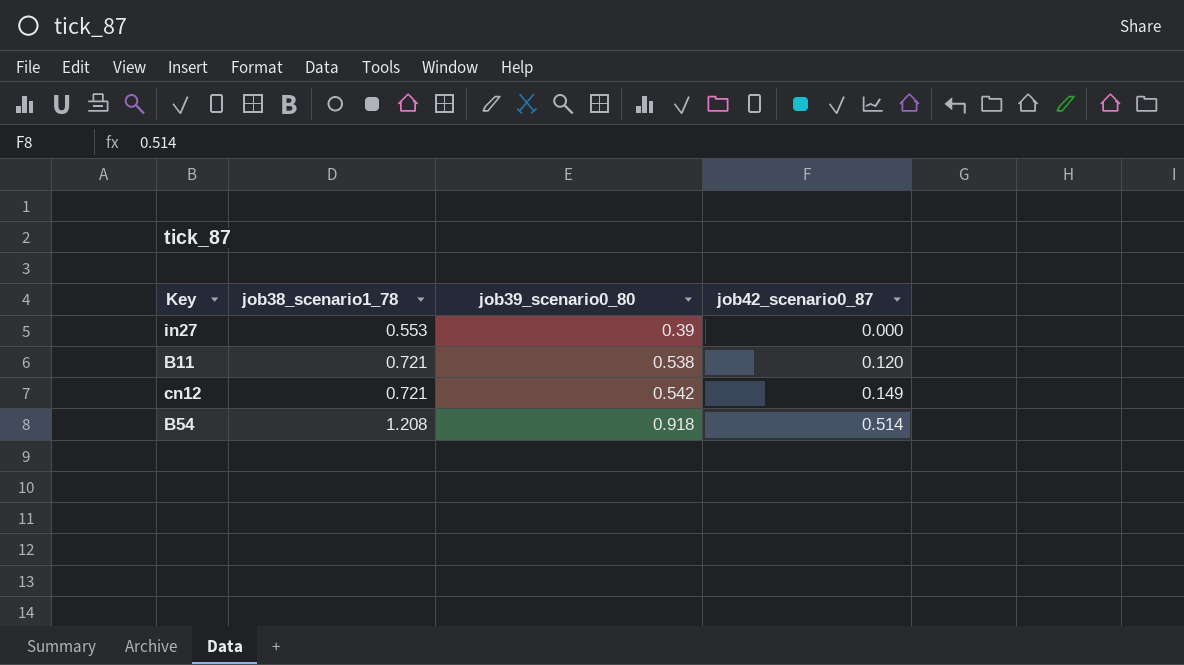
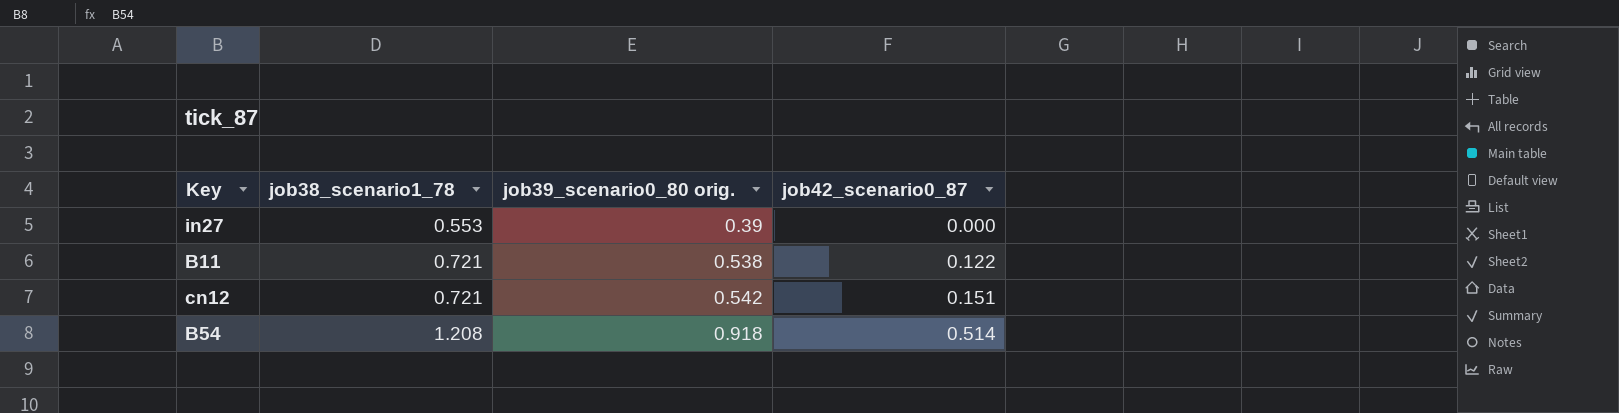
column name: job39_scenario0_80 -> job39_scenario0_80 orig.
B11 | job42_scenario0_87: 0.120 -> 0.122
cn12 | job42_scenario0_87: 0.149 -> 0.151

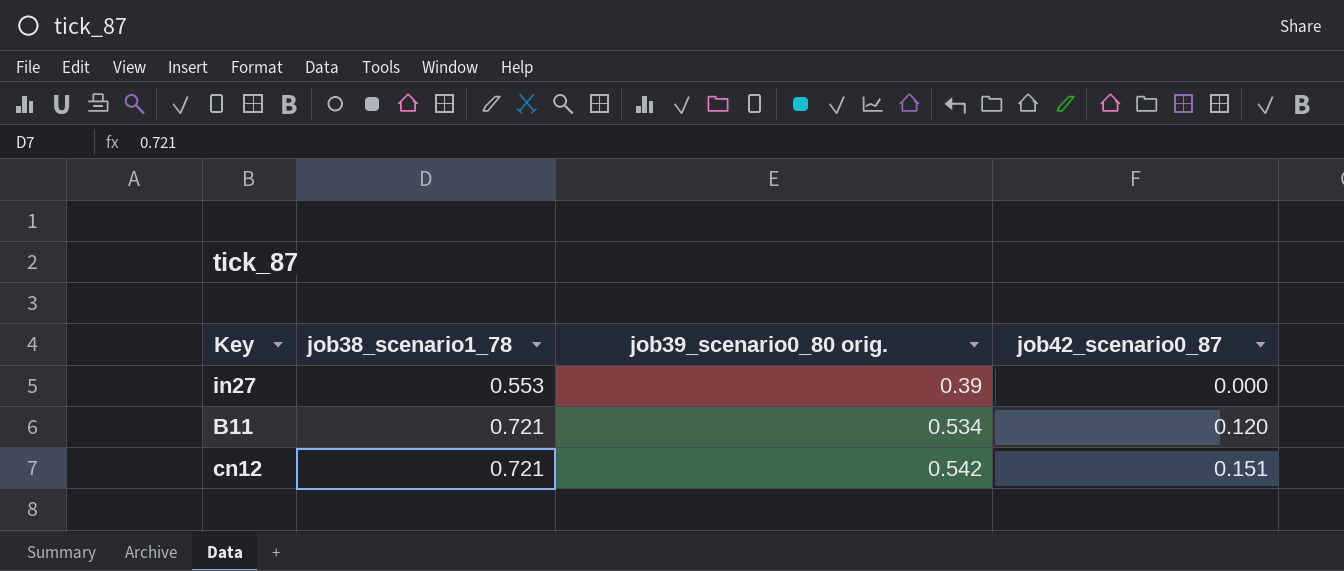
row B54: 1.208 | 0.918 | 0.514 -> none
B11 | job39_scenario0_80 orig.: 0.538 -> 0.534
B11 | job42_scenario0_87: 0.122 -> 0.120

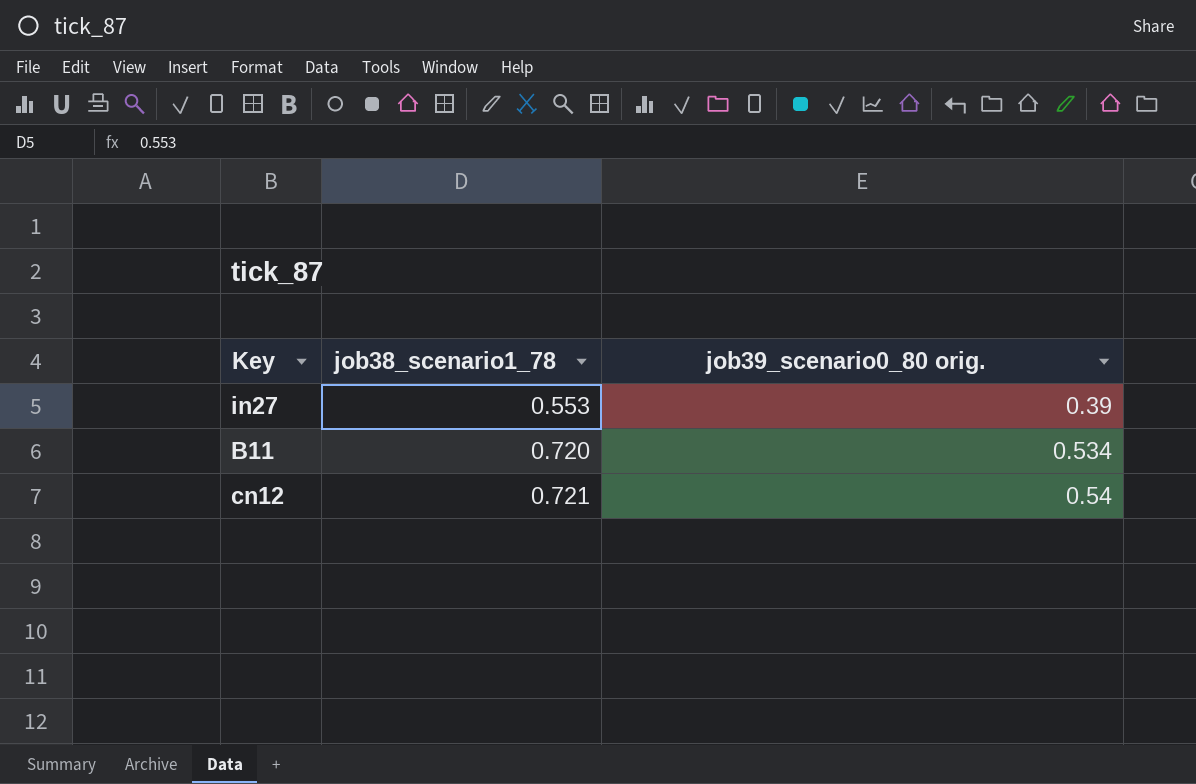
column job42_scenario0_87 | position: 4 -> none
B11 | job38_scenario1_78: 0.721 -> 0.720
cn12 | job39_scenario0_80 orig.: 0.542 -> 0.54

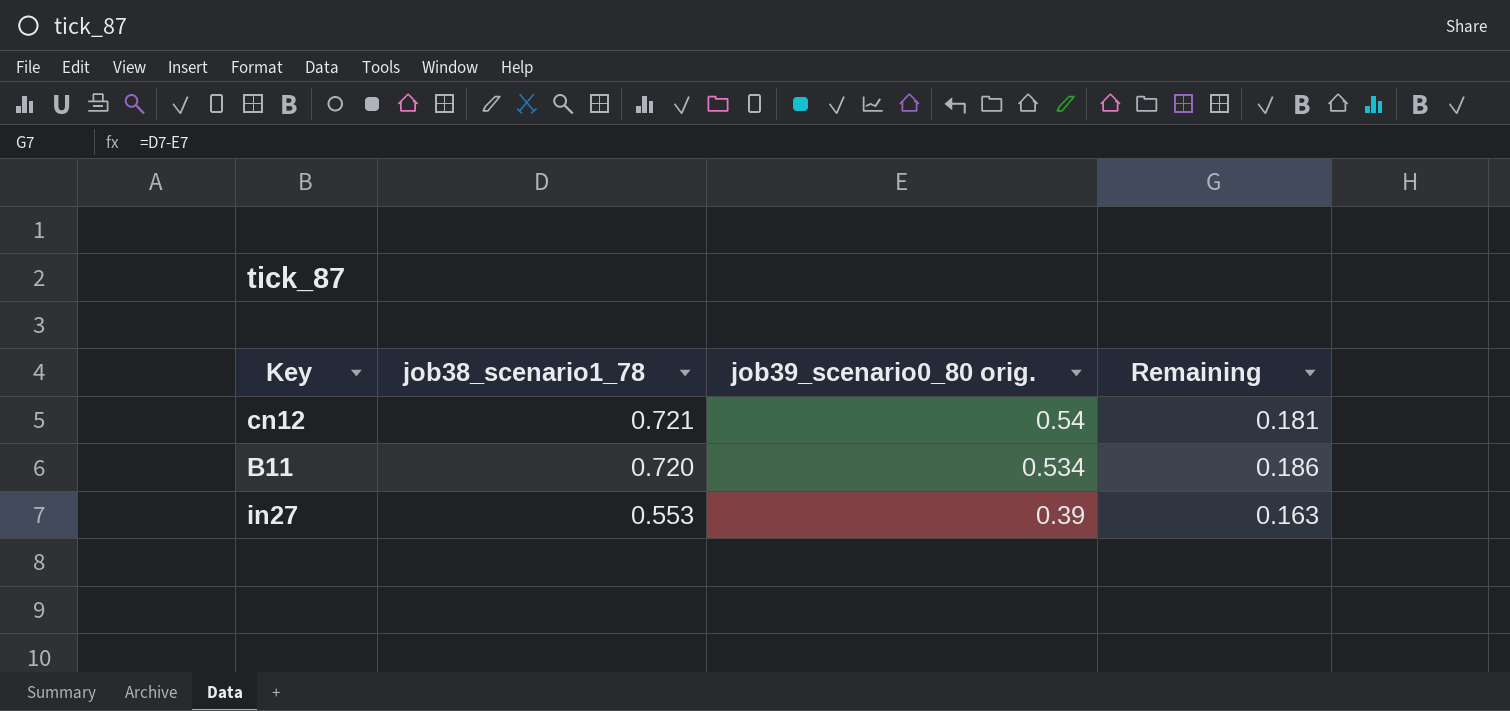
row order: job38_scenario1_78 ascending -> job38_scenario1_78 descending
column Remaining | formula: none -> [job38_scenario1_78] - [job39_scenario0_80 orig.]

